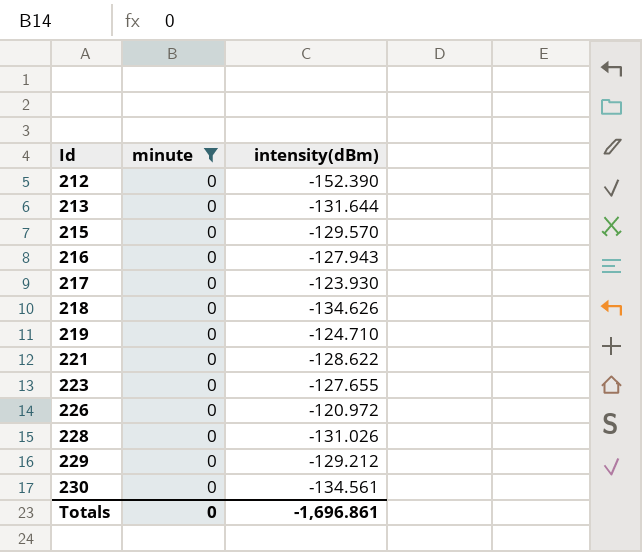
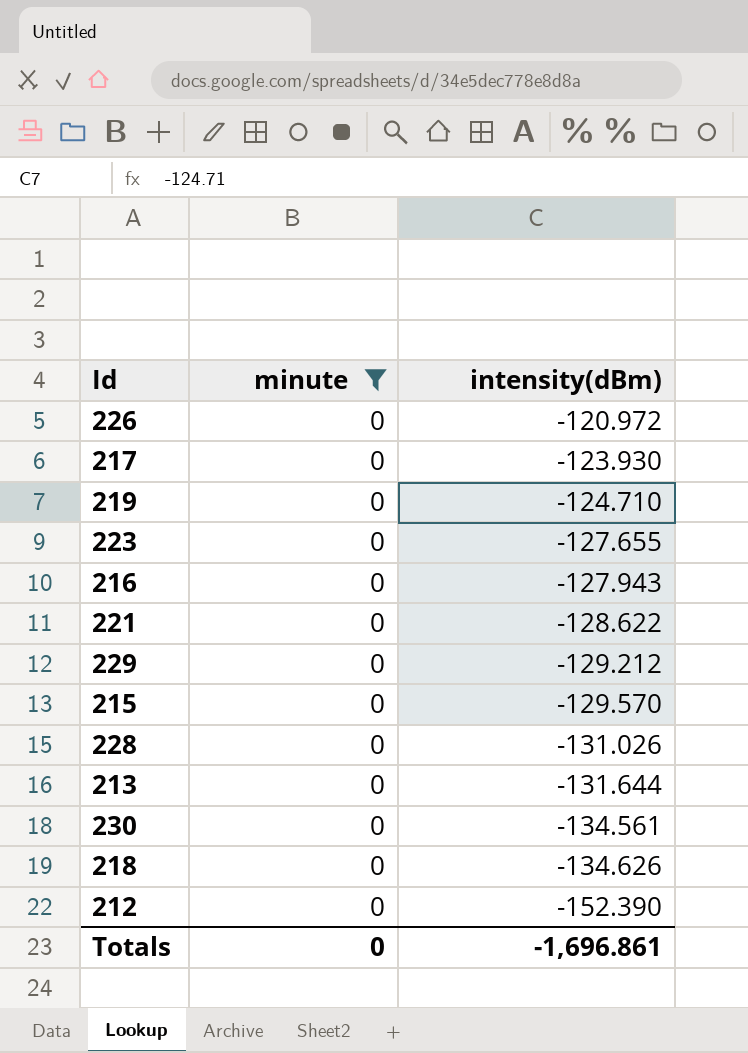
row order: Id ascending -> intensity(dBm) descending

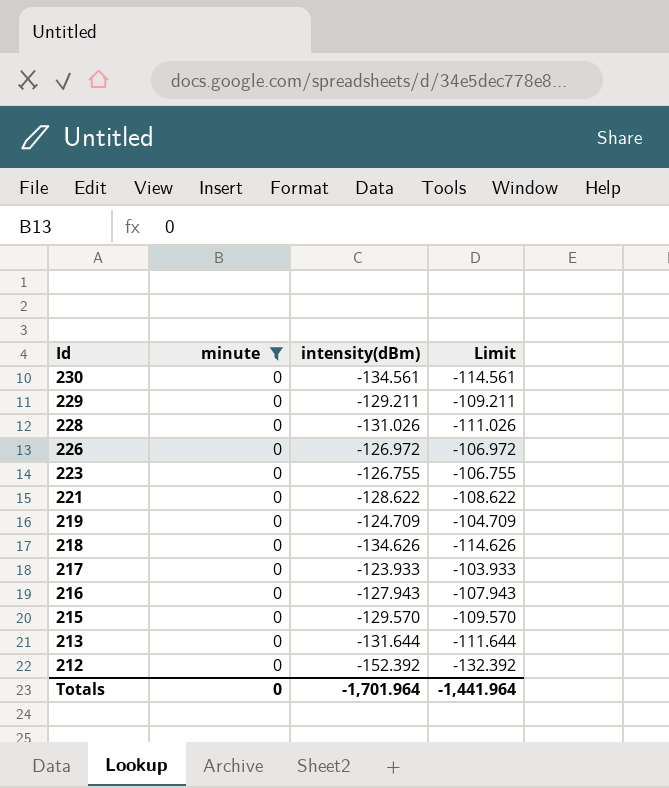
row order: intensity(dBm) descending -> Id descending
column Limit | formula: none -> [intensity(dBm)] + 20
229 | intensity(dBm): -129.212 -> -129.211
226 | intensity(dBm): -120.972 -> -126.972
223 | intensity(dBm): -127.655 -> -126.755
219 | intensity(dBm): -124.710 -> -124.709
217 | intensity(dBm): -123.930 -> -123.933
212 | intensity(dBm): -152.390 -> -152.392
Totals | intensity(dBm): -1,696.861 -> -1,701.964

